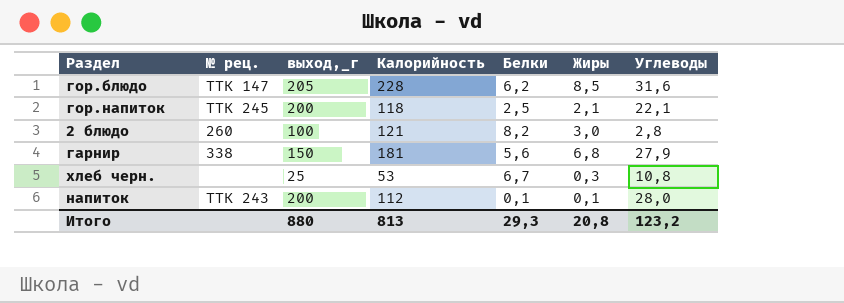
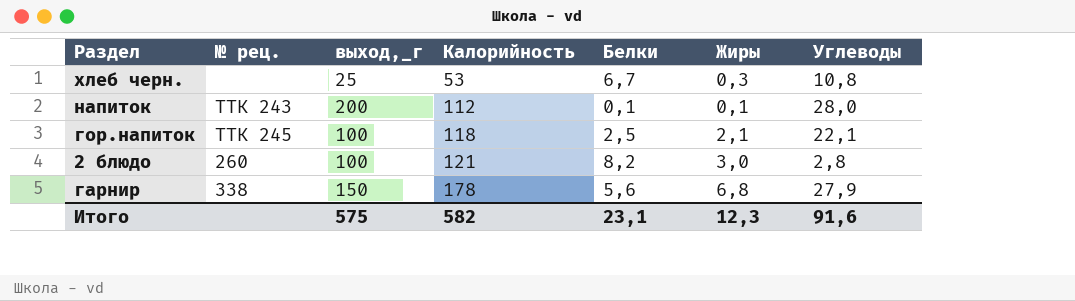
row order: none -> Калорийность ascending
row гор.блюдо: ТТК 147 | 205 | 228 | 6,2 | 8,5 | 31,6 -> none
гор.напиток | выход,_г: 200 -> 100
гарнир | Калорийность: 181 -> 178
Итого | выход,_г: 880 -> 575
Итого | Калорийность: 813 -> 582
Итого | Белки: 29,3 -> 23,1
Итого | Жиры: 20,8 -> 12,3
Итого | Углеводы: 123,2 -> 91,6

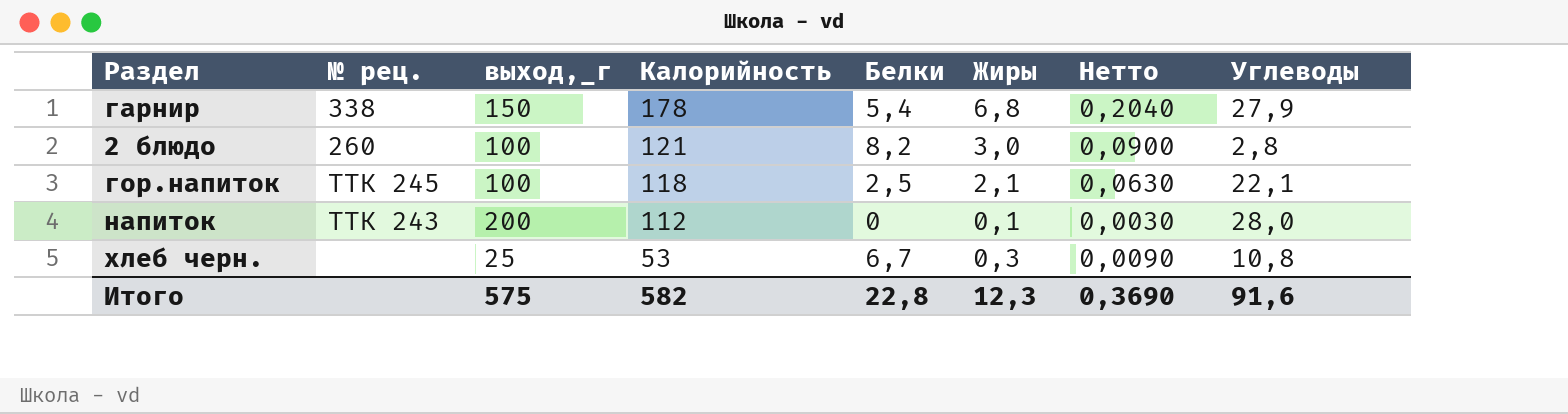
row order: Калорийность ascending -> Калорийность descending
column Нетто | formula: none -> [Жиры] * 0,03
гарнир | Белки: 5,6 -> 5,4
напиток | Белки: 0,1 -> 0
Итого | Белки: 23,1 -> 22,8

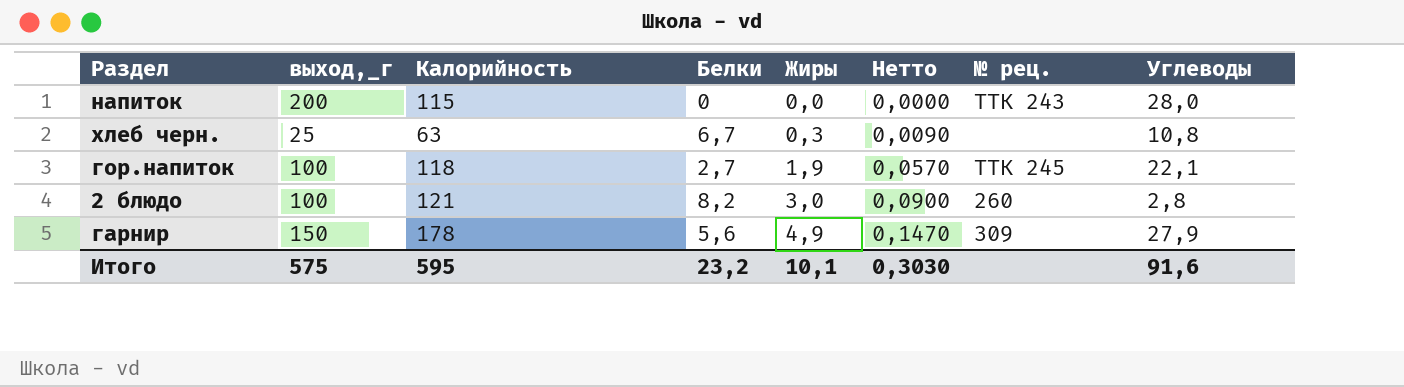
row order: Калорийность descending -> Жиры ascending
column № рец. | position: 2 -> 7
напиток | Калорийность: 112 -> 115
напиток | Жиры: 0,1 -> 0,0
напиток | Нетто: 0,0030 -> 0,0000
хлеб черн. | Калорийность: 53 -> 63
гор.напиток | Белки: 2,5 -> 2,7
гор.напиток | Жиры: 2,1 -> 1,9
гор.напиток | Нетто: 0,0630 -> 0,0570
гарнир | Белки: 5,4 -> 5,6
гарнир | Жиры: 6,8 -> 4,9
гарнир | Нетто: 0,2040 -> 0,1470
гарнир | № рец.: 338 -> 309
Итого | Калорийность: 582 -> 595
Итого | Белки: 22,8 -> 23,2
Итого | Жиры: 12,3 -> 10,1
Итого | Нетто: 0,3690 -> 0,3030

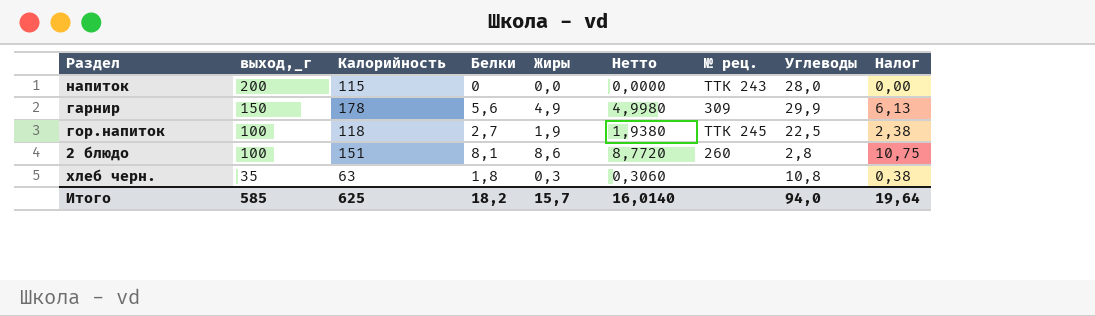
row order: Жиры ascending -> выход,_г descending
column Нетто | formula: [Жиры] * 0,03 -> [Жиры] * 1,02
column Налог | formula: none -> [Жиры] * 1,25
гарнир | Углеводы: 27,9 -> 29,9
гор.напиток | Углеводы: 22,1 -> 22,5
2 блюдо | Калорийность: 121 -> 151
2 блюдо | Белки: 8,2 -> 8,1
2 блюдо | Жиры: 3,0 -> 8,6
хлеб черн. | выход,_г: 25 -> 35
хлеб черн. | Белки: 6,7 -> 1,8
Итого | выход,_г: 575 -> 585
Итого | Калорийность: 595 -> 625
Итого | Белки: 23,2 -> 18,2
Итого | Жиры: 10,1 -> 15,7
Итого | Нетто: 0,3030 -> 16,0140
Итого | Углеводы: 91,6 -> 94,0

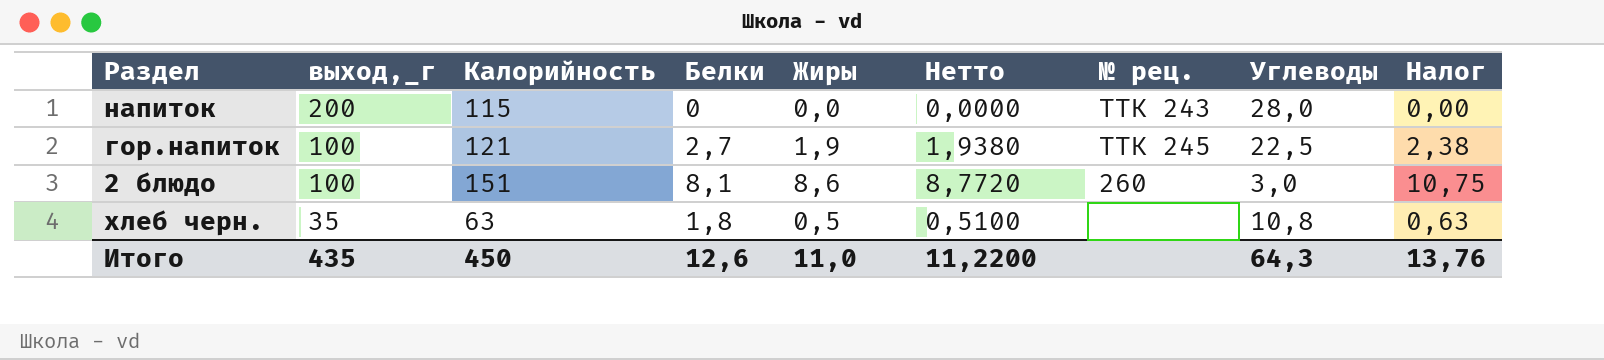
row гарнир: 150 | 178 | 5,6 | 4,9 | 4,9980 | 309 | 29,9 | 6,13 -> none
гор.напиток | Калорийность: 118 -> 121
2 блюдо | Углеводы: 2,8 -> 3,0
хлеб черн. | Жиры: 0,3 -> 0,5
хлеб черн. | Нетто: 0,3060 -> 0,5100
хлеб черн. | Налог: 0,38 -> 0,63
Итого | выход,_г: 585 -> 435
Итого | Калорийность: 625 -> 450
Итого | Белки: 18,2 -> 12,6
Итого | Жиры: 15,7 -> 11,0
Итого | Нетто: 16,0140 -> 11,2200
Итого | Углеводы: 94,0 -> 64,3
Итого | Налог: 19,64 -> 13,76

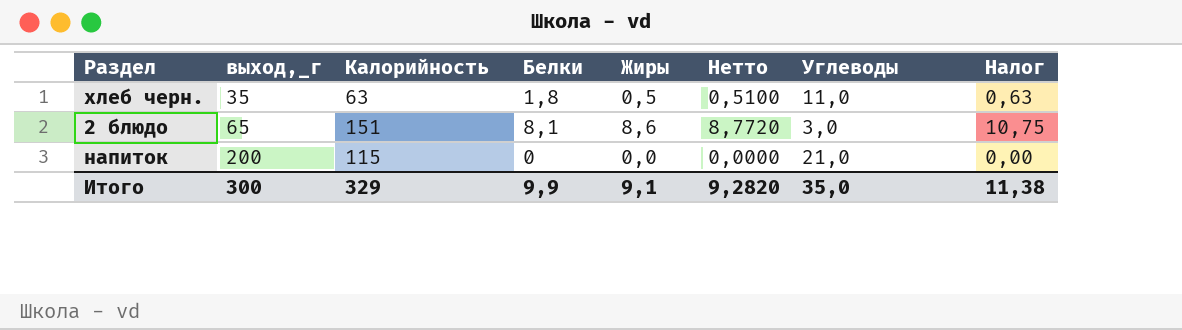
row order: выход,_г descending -> выход,_г ascending
column № рец. | position: 7 -> none
row гор.напиток: 100 | 121 | 2,7 | 1,9 | 1,9380 | ТТК 245 | 22,5 | 2,38 -> none
хлеб черн. | Углеводы: 10,8 -> 11,0
2 блюдо | выход,_г: 100 -> 65
напиток | Углеводы: 28,0 -> 21,0
Итого | выход,_г: 435 -> 300
Итого | Калорийность: 450 -> 329
Итого | Белки: 12,6 -> 9,9
Итого | Жиры: 11,0 -> 9,1
Итого | Нетто: 11,2200 -> 9,2820
Итого | Углеводы: 64,3 -> 35,0
Итого | Налог: 13,76 -> 11,38

